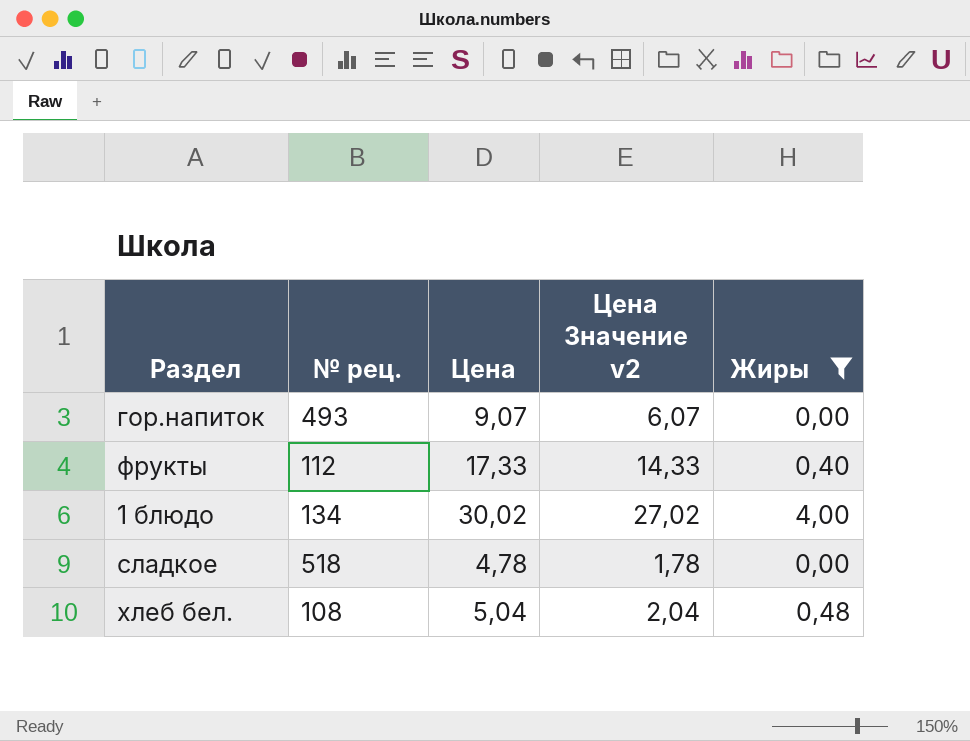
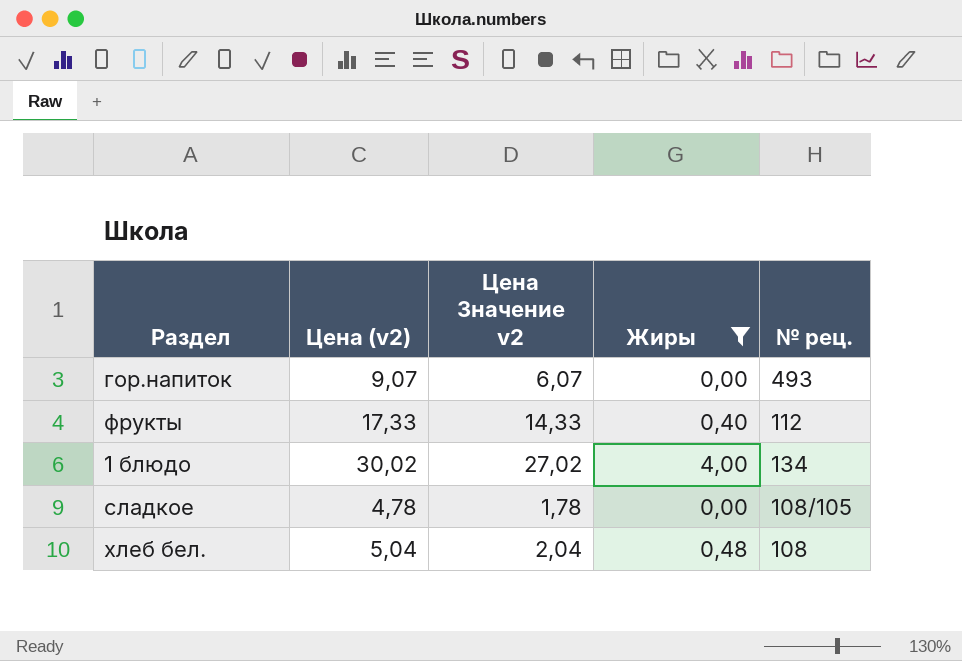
column name: Цена -> Цена (v2)
column № рец. | position: 2 -> 5
сладкое | № рец.: 518 -> 108/105

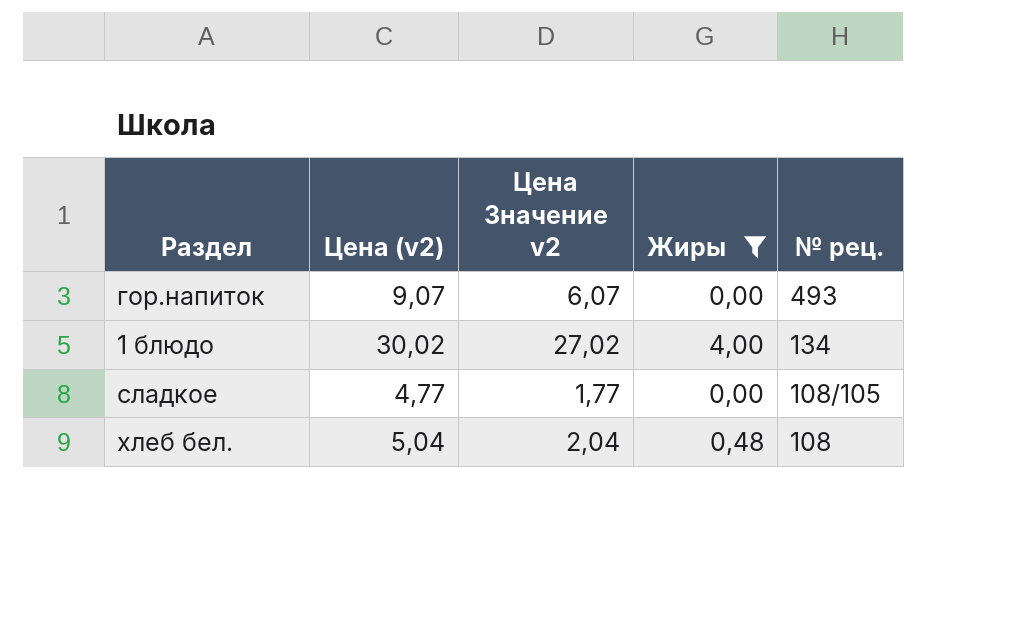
row фрукты: 17,33 | 14,33 | 0,40 | 112 -> none
сладкое | Цена (v2): 4,78 -> 4,77
сладкое | Цена Значение v2: 1,78 -> 1,77

